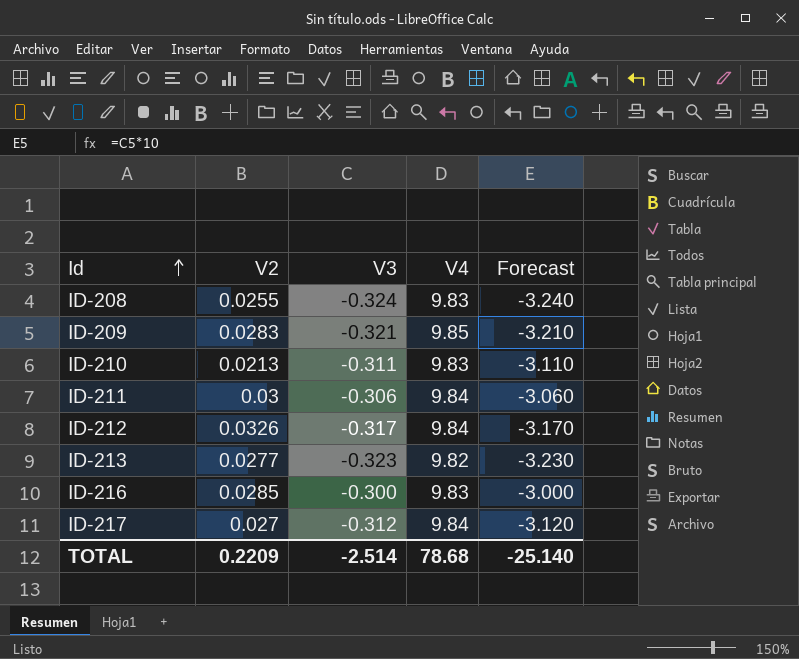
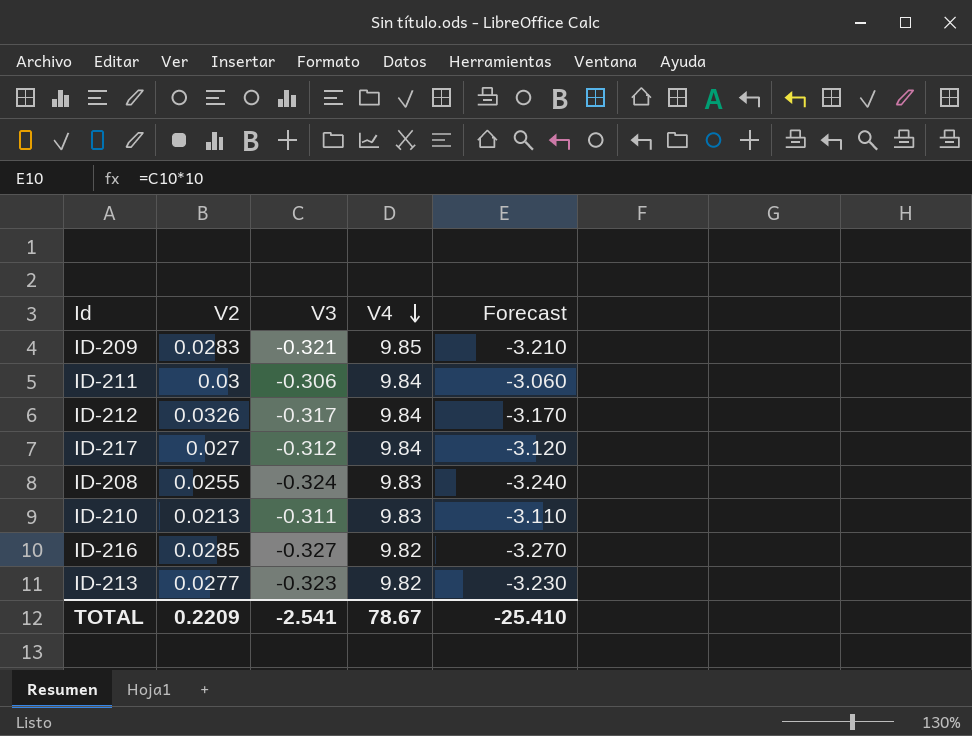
row order: Id ascending -> V4 descending
ID-216 | V3: -0.300 -> -0.327
ID-216 | V4: 9.83 -> 9.82
ID-216 | Forecast: -3.000 -> -3.270
TOTAL | V3: -2.514 -> -2.541
TOTAL | V4: 78.68 -> 78.67
TOTAL | Forecast: -25.140 -> -25.410

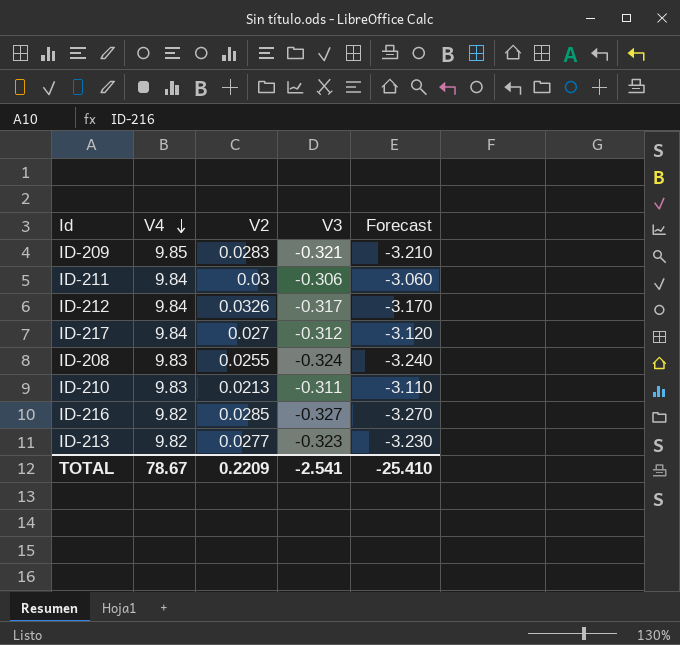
column V4 | position: 4 -> 2

